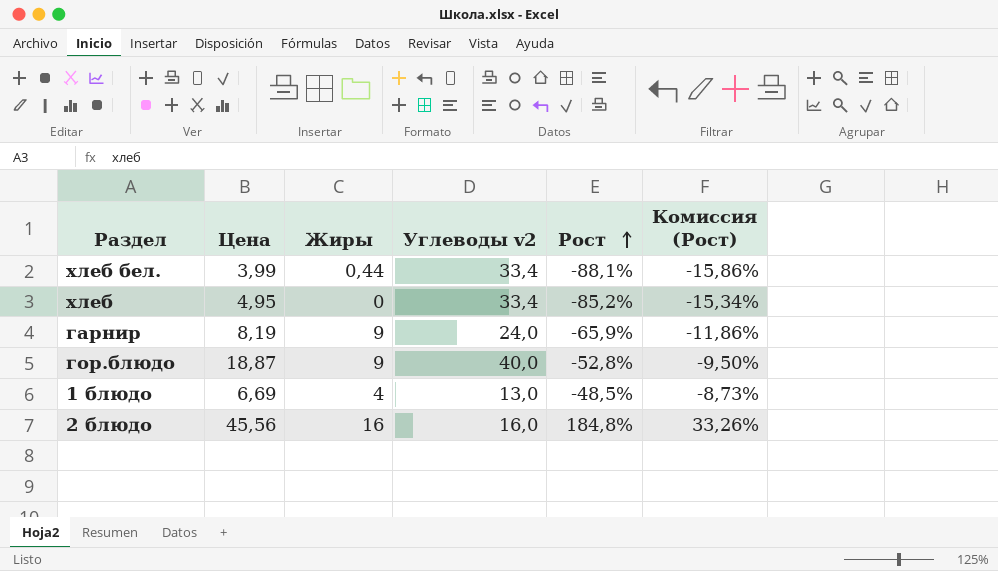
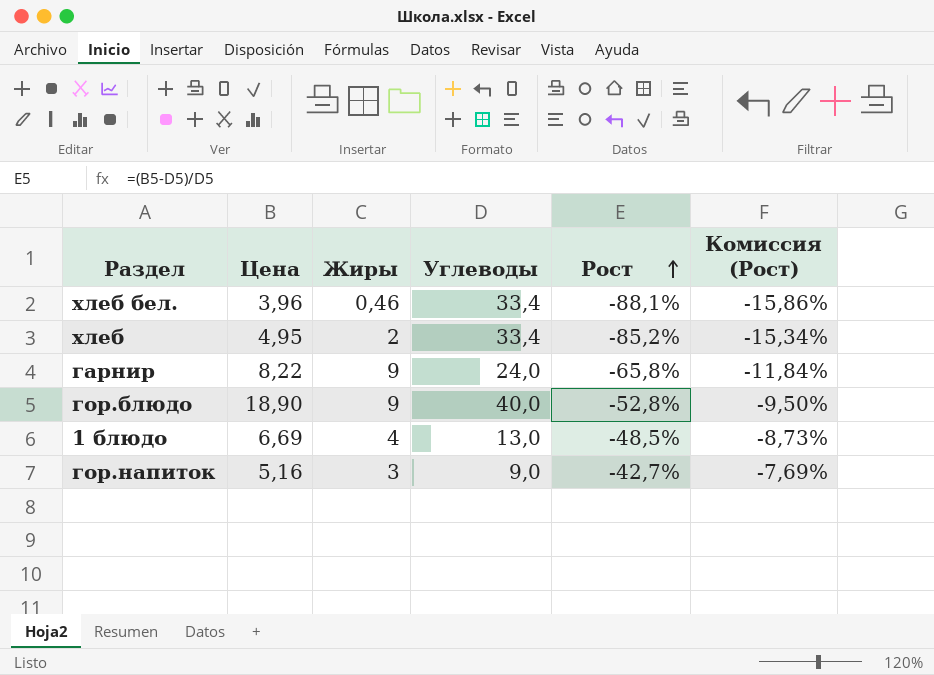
column name: Углеводы v2 -> Углеводы
row 2 блюдо: 45,56 | 16 | 16,0 | 184,8% | 33,26% -> none
хлеб бел. | Цена: 3,99 -> 3,96
хлеб бел. | Жиры: 0,44 -> 0,46
хлеб | Жиры: 0 -> 2
гарнир | Цена: 8,19 -> 8,22
гарнир | Рост: -65,9% -> -65,8%
гарнир | Комиссия (Рост): -11,86% -> -11,84%
гор.блюдо | Цена: 18,87 -> 18,90
row гор.напиток: none -> 5,16 | 3 | 9,0 | -42,7% | -7,69%

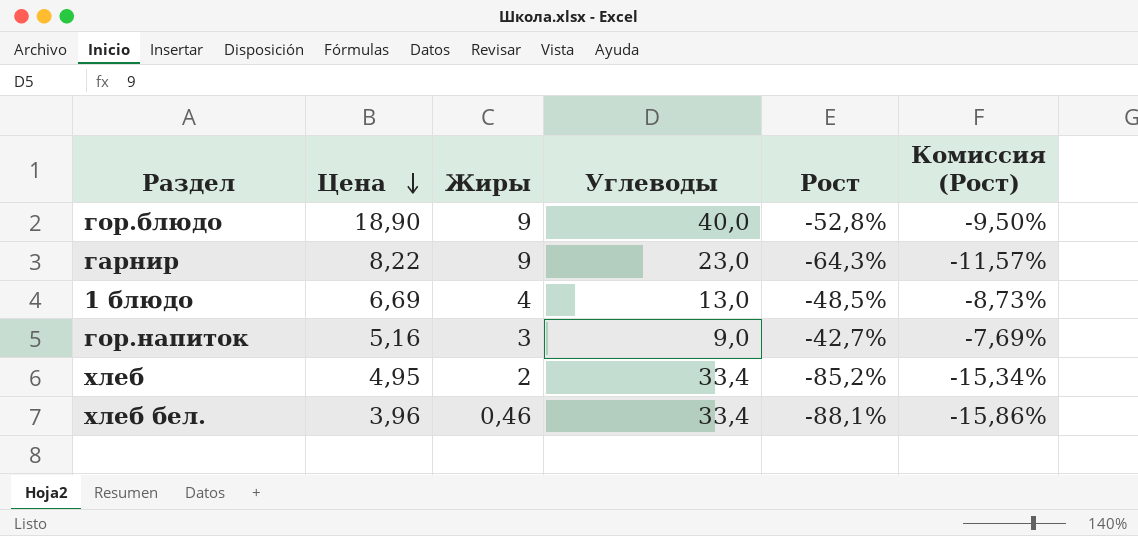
row order: Рост ascending -> Цена descending
гарнир | Углеводы: 24,0 -> 23,0
гарнир | Рост: -65,8% -> -64,3%
гарнир | Комиссия (Рост): -11,84% -> -11,57%

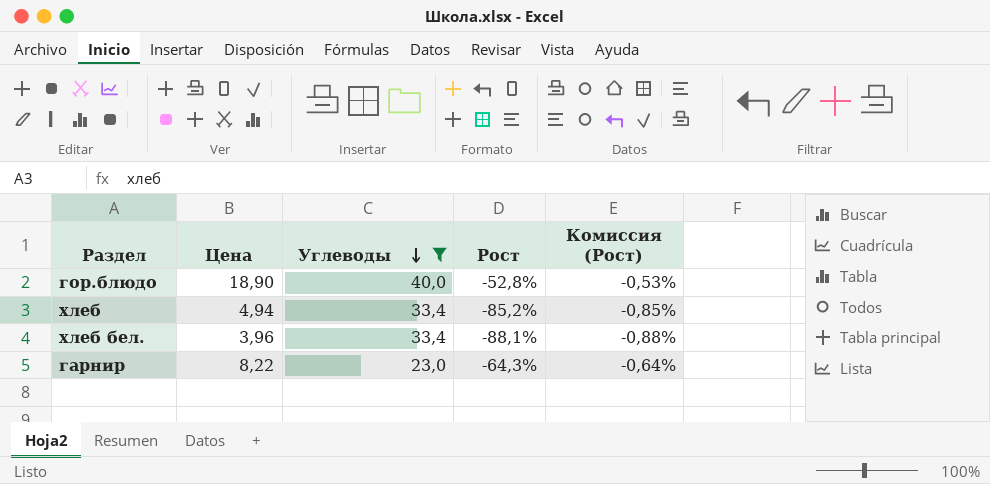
filter: none -> Углеводы >= 23,0
row order: Цена descending -> Углеводы descending
column Жиры | position: 3 -> none
column Комиссия (Рост) | formula: [Рост] * 0,18 -> [Рост] * 0,01
хлеб | Цена: 4,95 -> 4,94

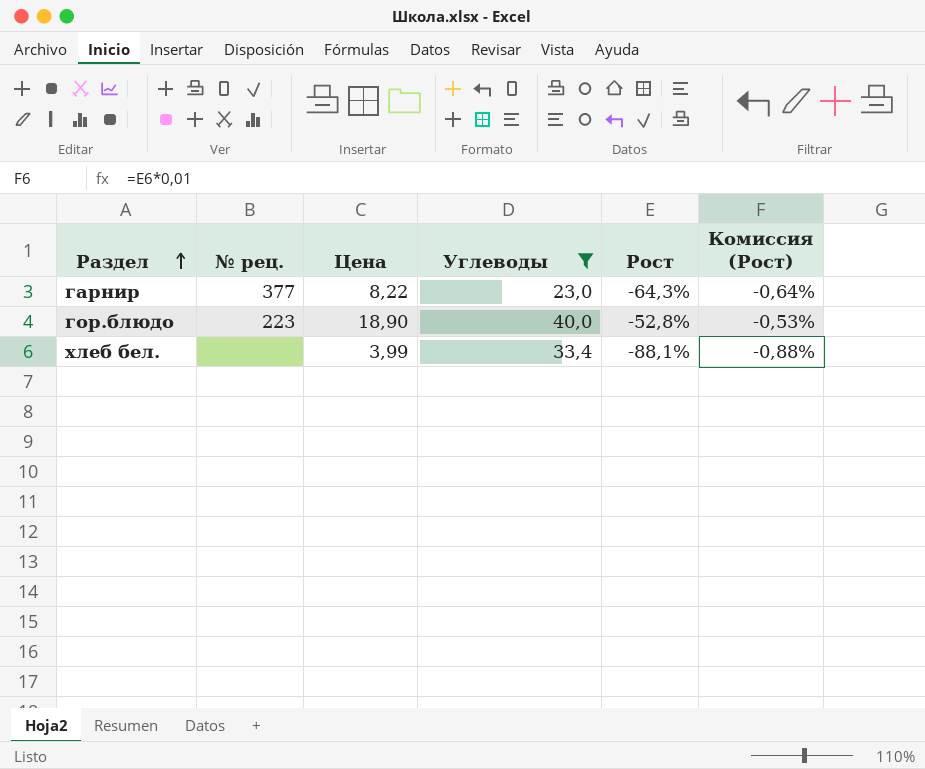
row order: Углеводы descending -> Раздел ascending
column № рец. | position: none -> 2
row хлеб: 4,94 | 33,4 | -85,2% | -0,85% -> none
хлеб бел. | Цена: 3,96 -> 3,99

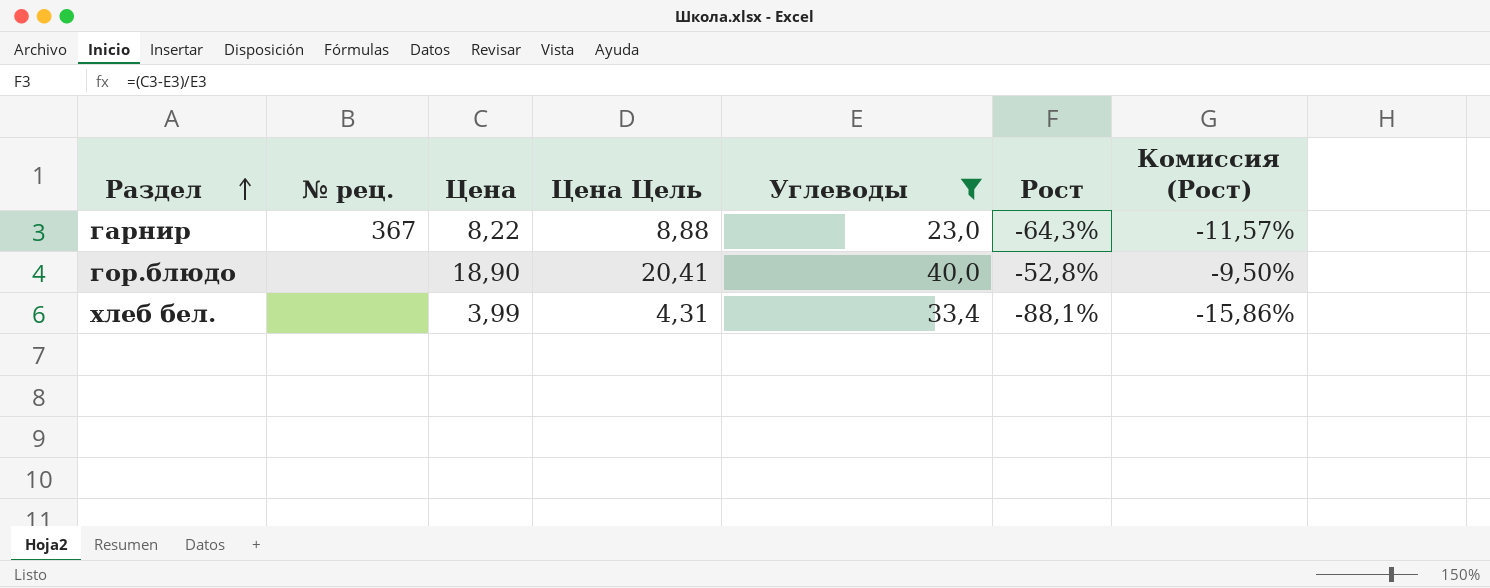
column Цена Цель | formula: none -> [Цена] * 1,08
column Комиссия (Рост) | formula: [Рост] * 0,01 -> [Рост] * 0,18
гарнир | № рец.: 377 -> 367
гор.блюдо | № рец.: 223 -> none

